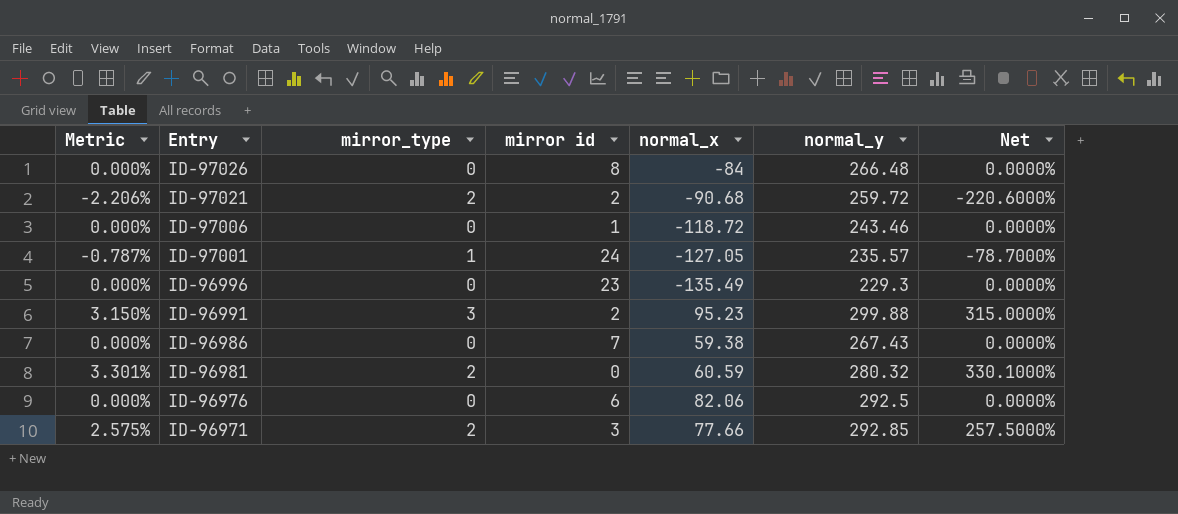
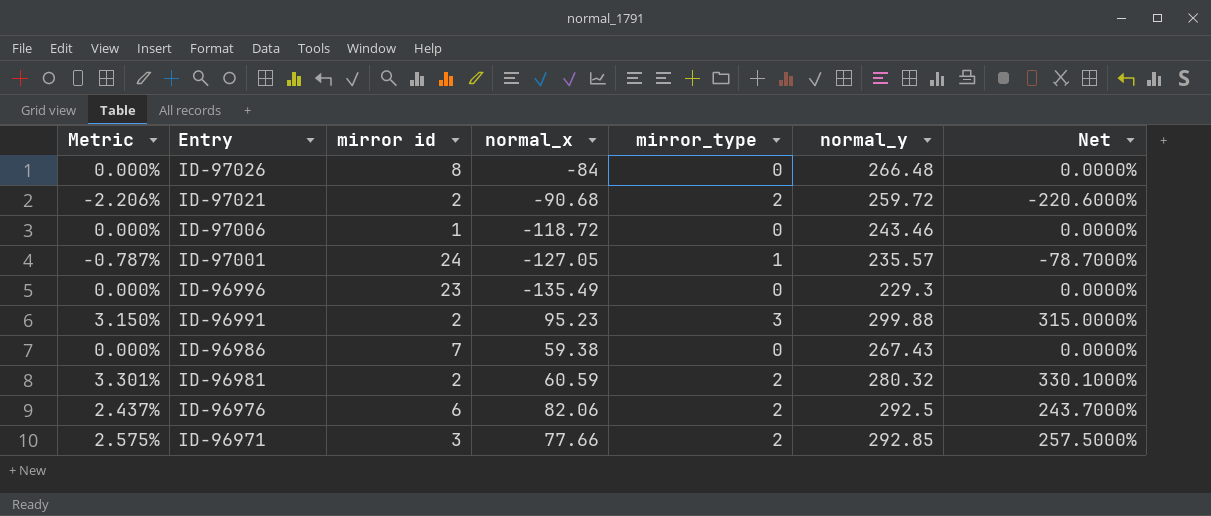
column mirror_type | position: 3 -> 5
ID-96981 | mirror id: 0 -> 2
ID-96976 | Metric: 0.000% -> 2.437%
ID-96976 | mirror_type: 0 -> 2
ID-96976 | Net: 0.0000% -> 243.7000%

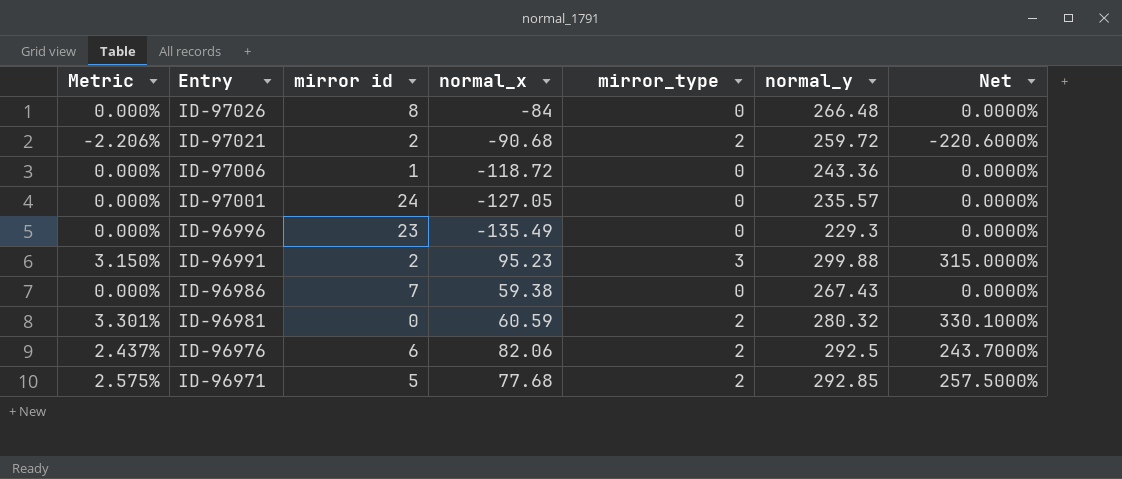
ID-97006 | normal_y: 243.46 -> 243.36
ID-97001 | Metric: -0.787% -> 0.000%
ID-97001 | mirror_type: 1 -> 0
ID-97001 | Net: -78.7000% -> 0.0000%
ID-96981 | mirror id: 2 -> 0
ID-96971 | mirror id: 3 -> 5
ID-96971 | normal_x: 77.66 -> 77.68

